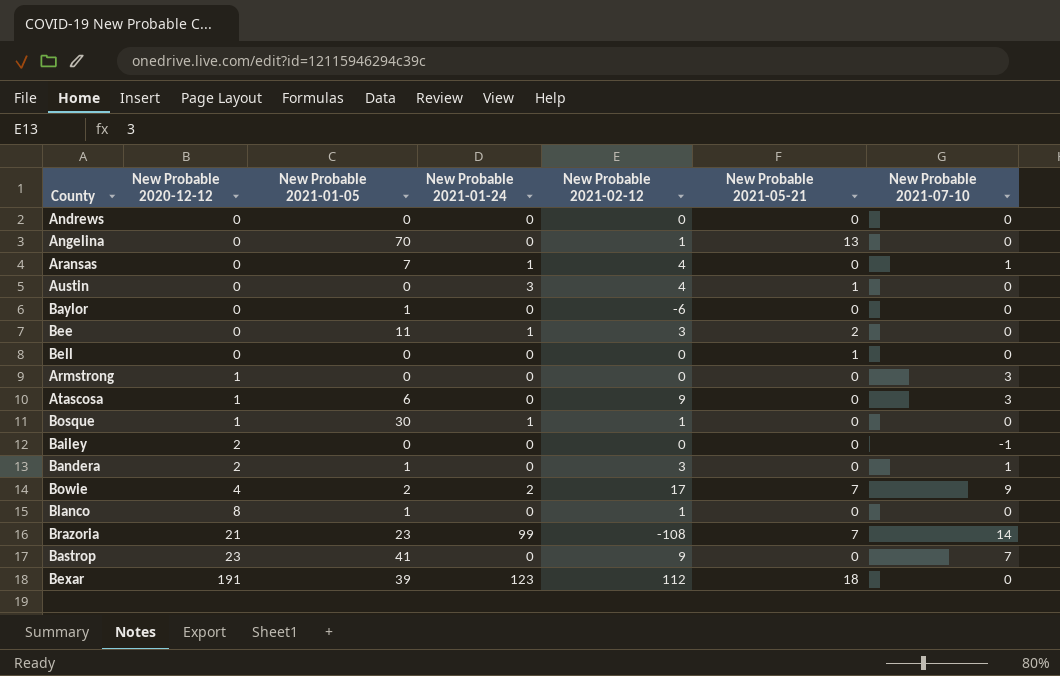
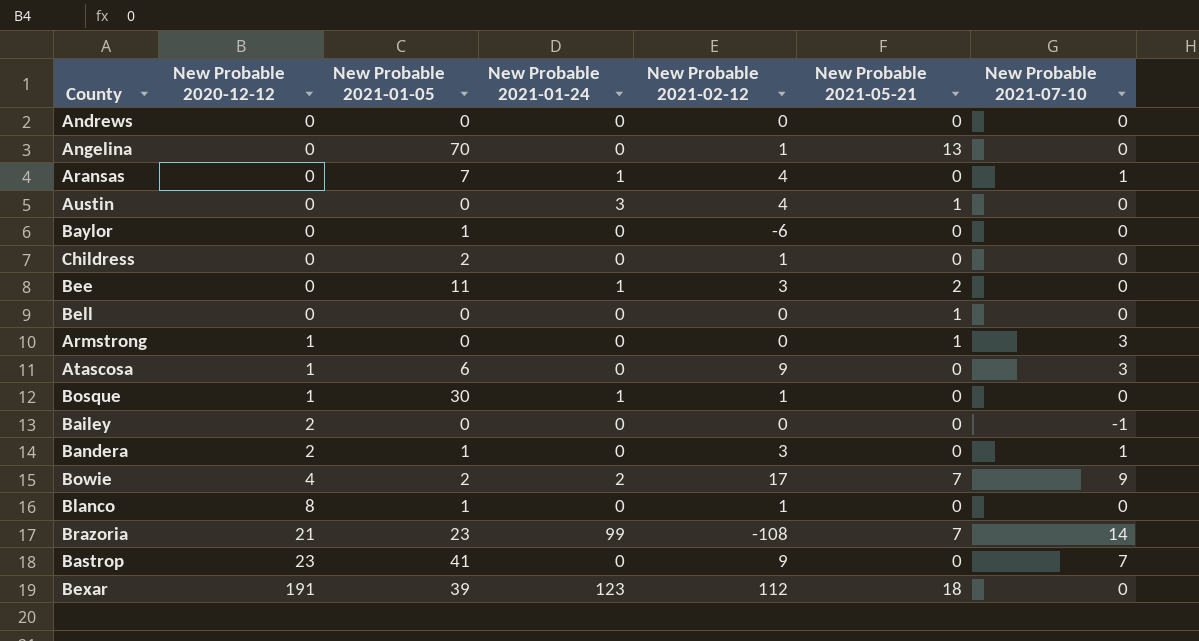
row Childress: none -> 0 | 2 | 0 | 1 | 0 | 0
Armstrong | New Probable 2021-05-21: 0 -> 1

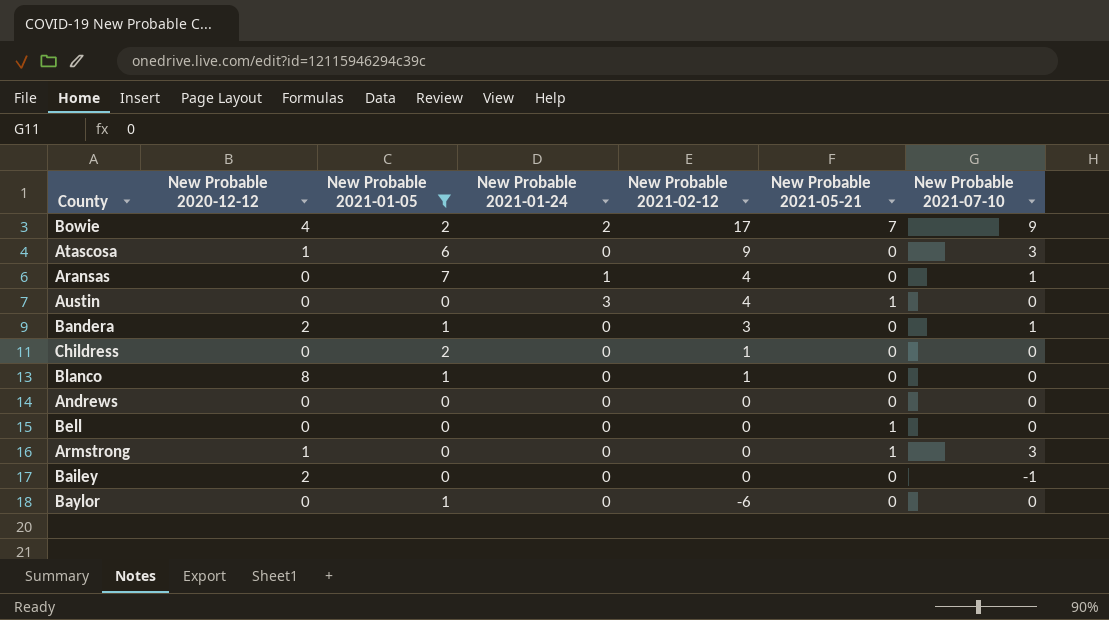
filter: none -> New Probable 2021-01-05 <= 7
row order: New Probable 2020-12-12 ascending -> New Probable 2021-02-12 descending

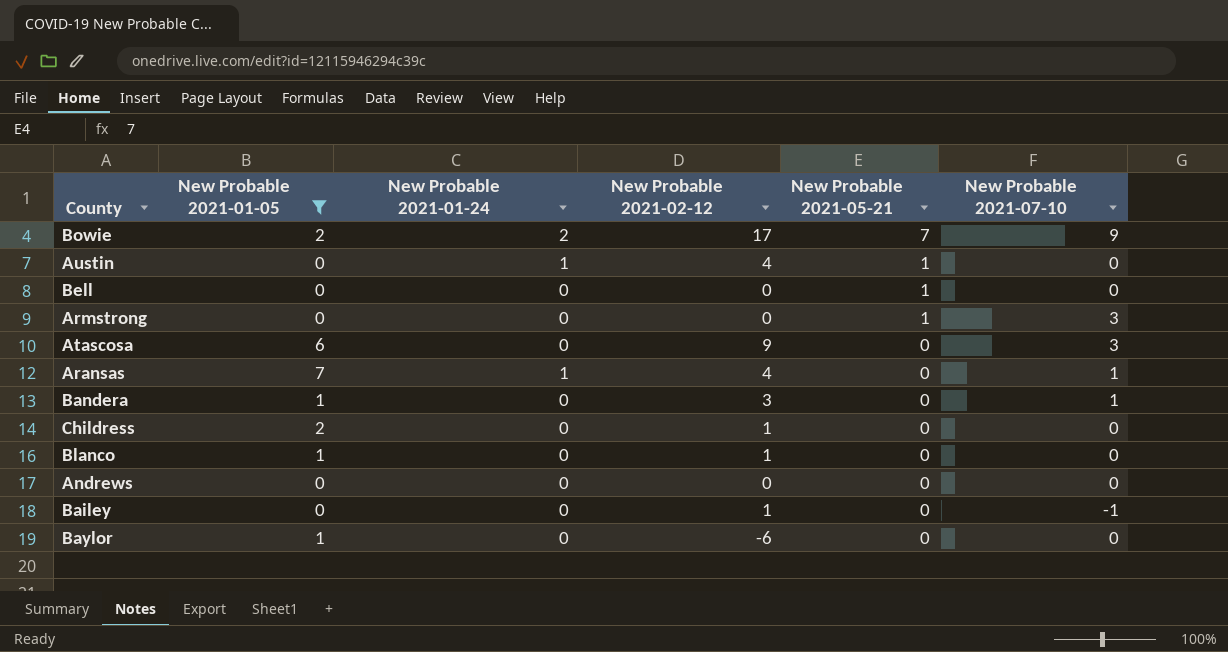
row order: New Probable 2021-02-12 descending -> New Probable 2021-05-21 descending
column New Probable 2020-12-12 | position: 2 -> none
Austin | New Probable 2021-01-24: 3 -> 1
Bailey | New Probable 2021-02-12: 0 -> 1

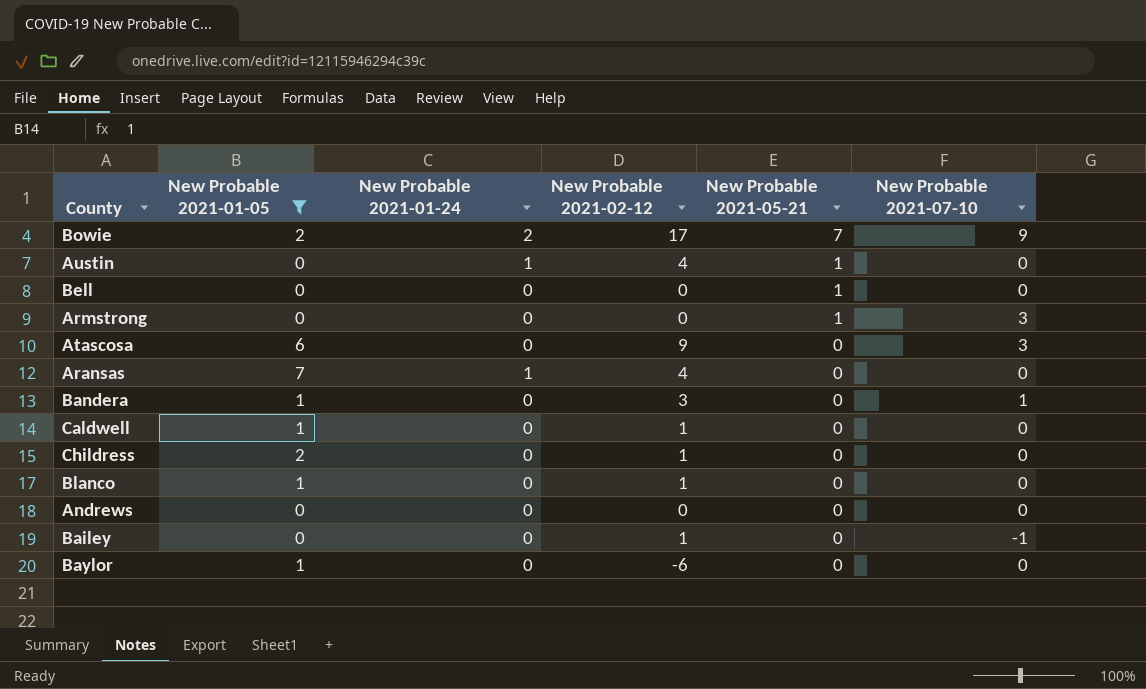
Aransas | New Probable 2021-07-10: 1 -> 0
row Caldwell: none -> 1 | 0 | 1 | 0 | 0

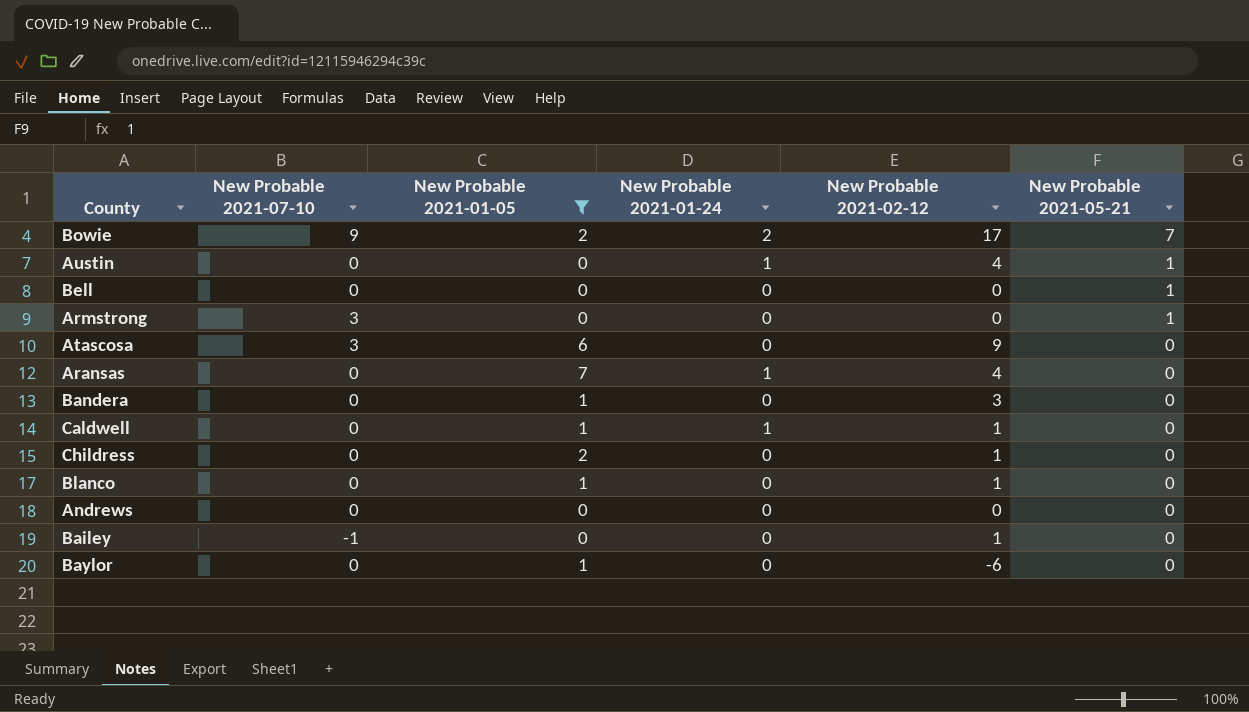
column New Probable 2021-07-10 | position: 6 -> 2
Bandera | New Probable 2021-07-10: 1 -> 0
Caldwell | New Probable 2021-01-24: 0 -> 1

